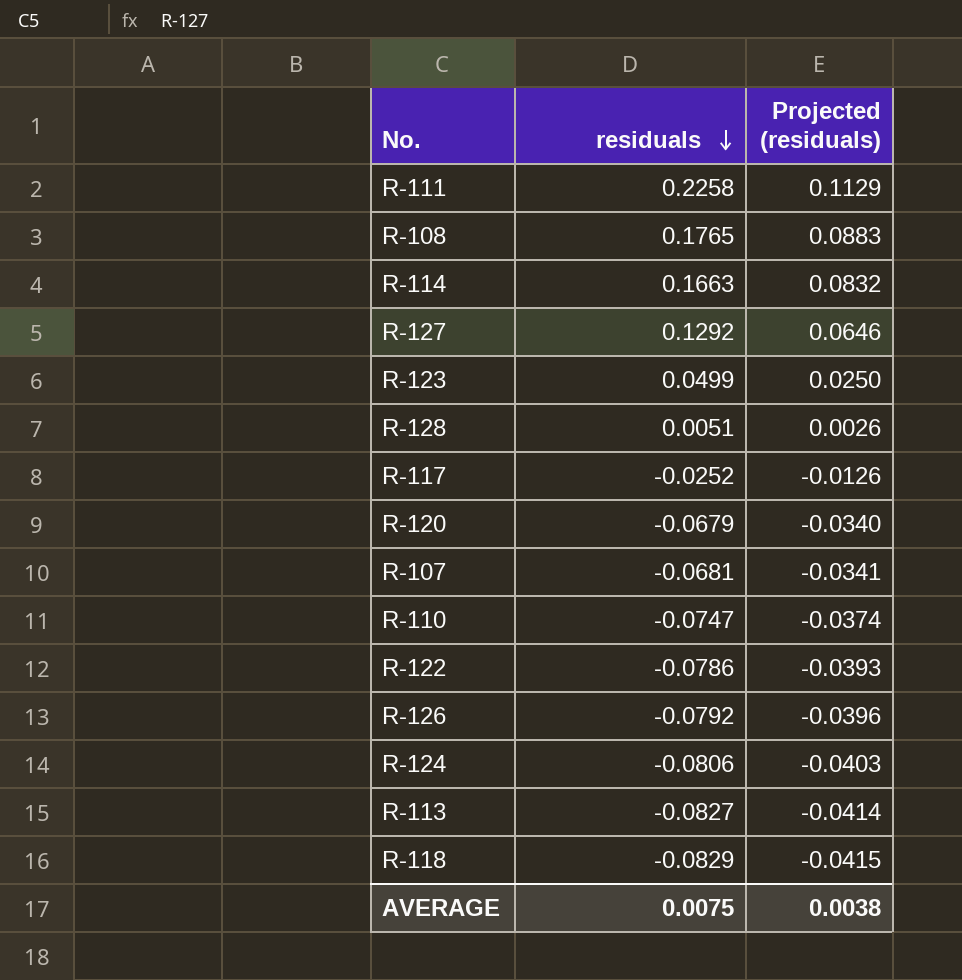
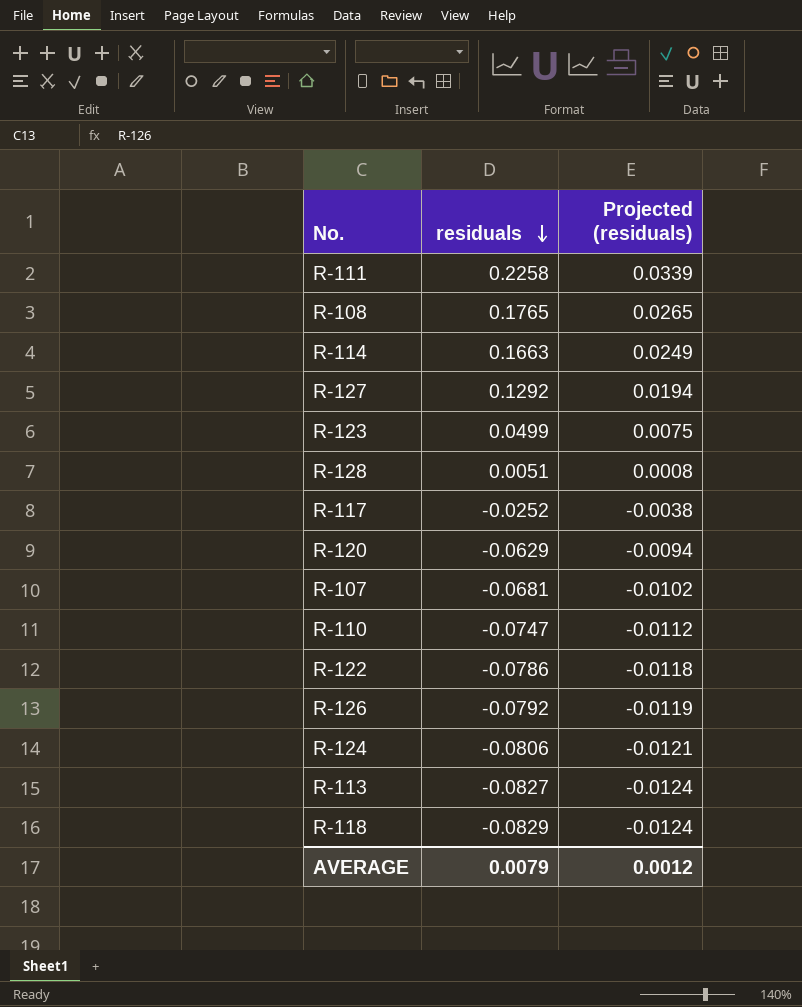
column Projected (residuals) | formula: [residuals] * 0.5 -> [residuals] * 0.15
R-120 | residuals: -0.0679 -> -0.0629
AVERAGE | residuals: 0.0075 -> 0.0079
AVERAGE | Projected (residuals): 0.0038 -> 0.0012

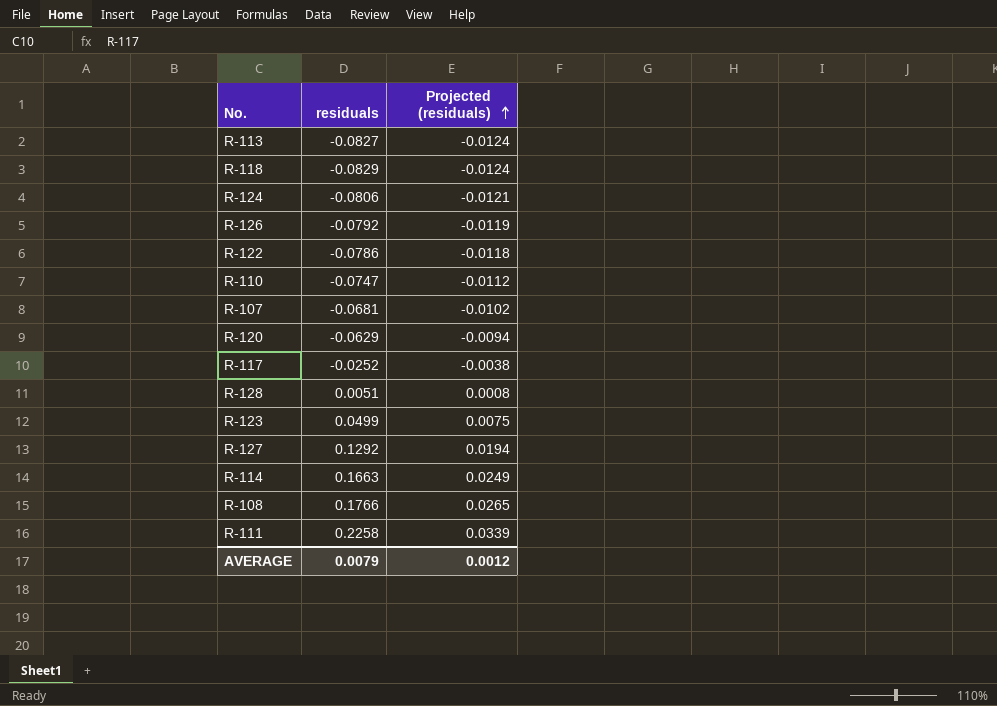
row order: residuals descending -> Projected (residuals) ascending
R-108 | residuals: 0.1765 -> 0.1766

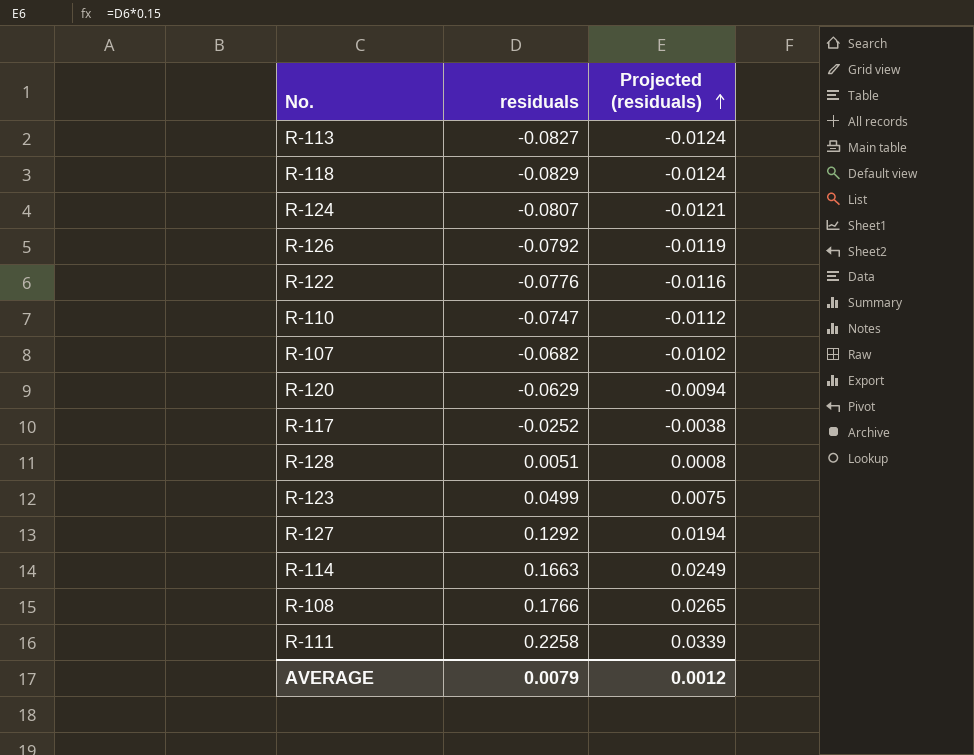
R-124 | residuals: -0.0806 -> -0.0807
R-122 | residuals: -0.0786 -> -0.0776
R-122 | Projected (residuals): -0.0118 -> -0.0116
R-107 | residuals: -0.0681 -> -0.0682

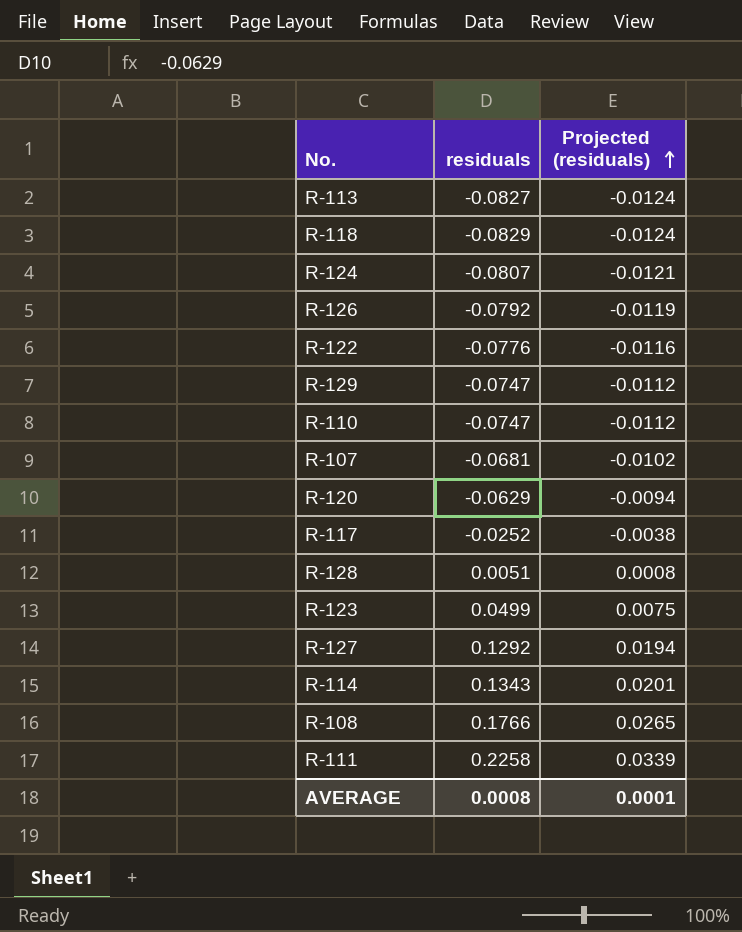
row R-129: none -> -0.0747 | -0.0112
R-107 | residuals: -0.0682 -> -0.0681
R-114 | residuals: 0.1663 -> 0.1343
R-114 | Projected (residuals): 0.0249 -> 0.0201
AVERAGE | residuals: 0.0079 -> 0.0008
AVERAGE | Projected (residuals): 0.0012 -> 0.0001

